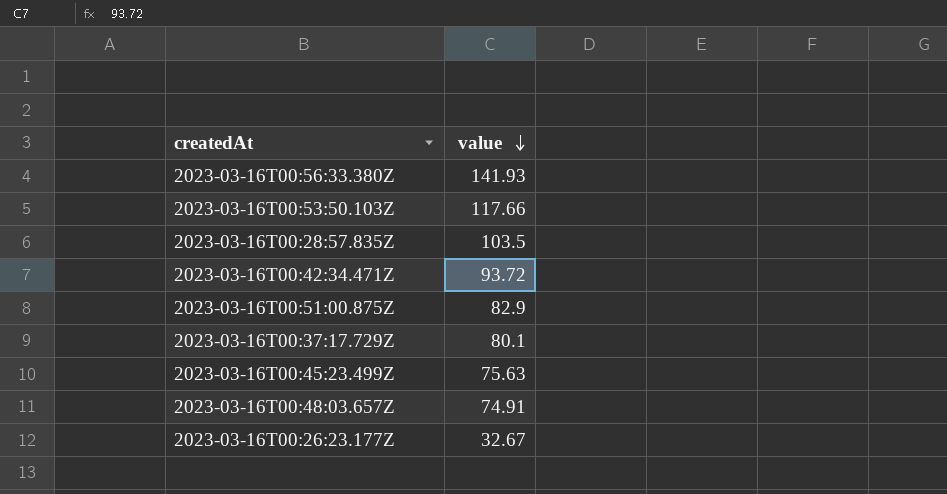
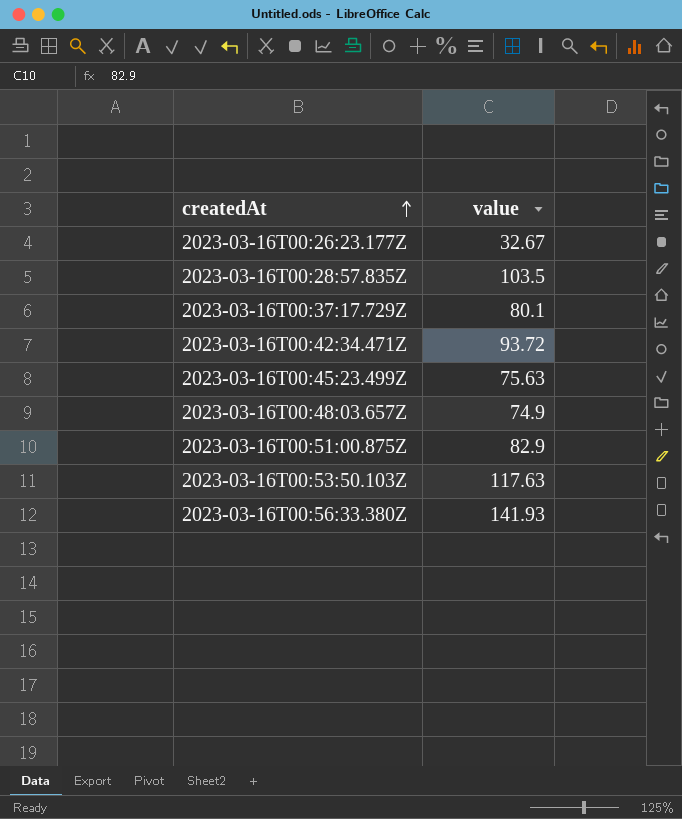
row order: value descending -> createdAt ascending
2023-03-16T00:48:03.657Z | value: 74.91 -> 74.9
2023-03-16T00:53:50.103Z | value: 117.66 -> 117.63

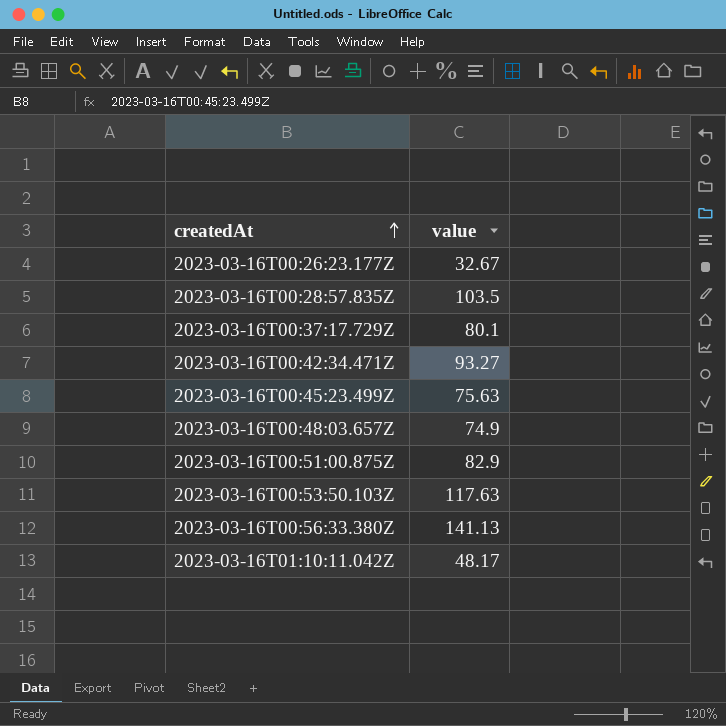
2023-03-16T00:42:34.471Z | value: 93.72 -> 93.27
2023-03-16T00:56:33.380Z | value: 141.93 -> 141.13
row 2023-03-16T01:10:11.042Z: none -> 48.17

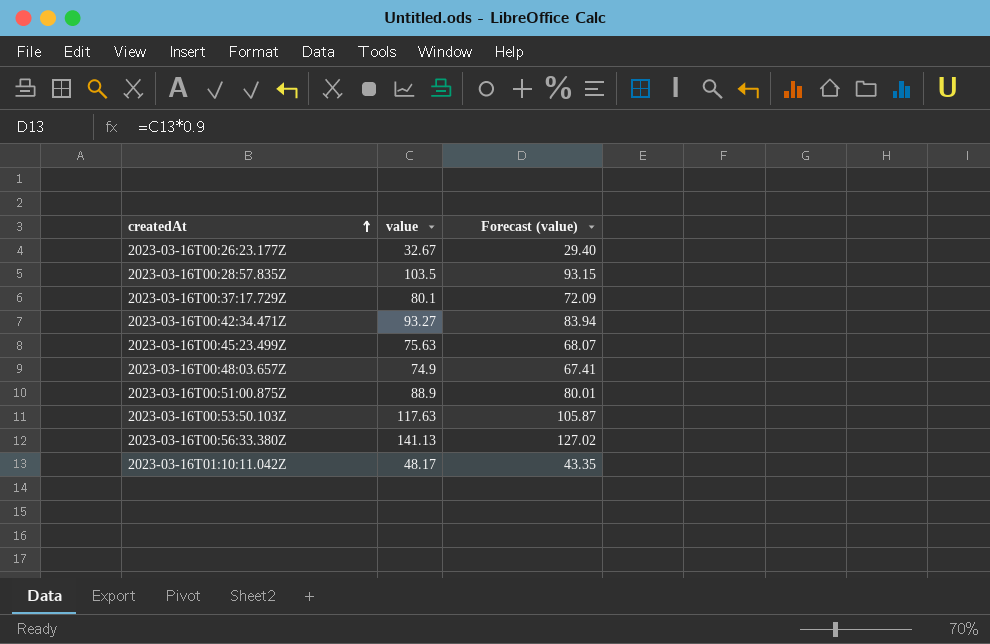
column Forecast (value) | formula: none -> [value] * 0.9
2023-03-16T00:51:00.875Z | value: 82.9 -> 88.9

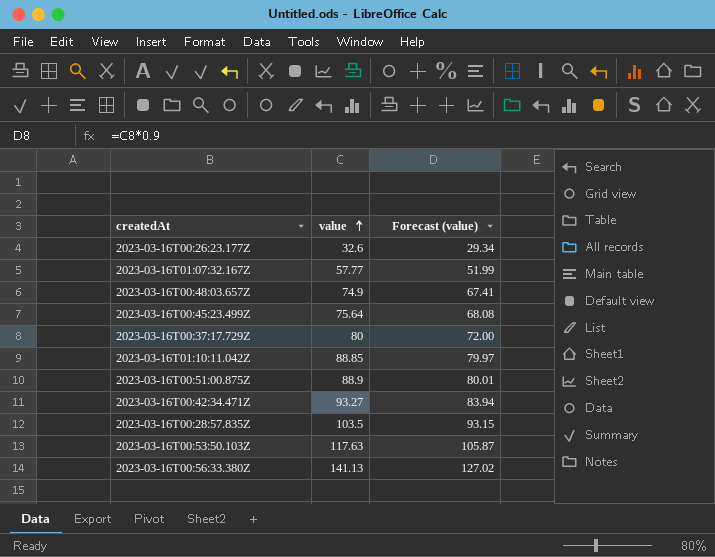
row order: createdAt ascending -> value ascending
2023-03-16T00:26:23.177Z | value: 32.67 -> 32.6
2023-03-16T00:26:23.177Z | Forecast (value): 29.40 -> 29.34
row 2023-03-16T01:07:32.167Z: none -> 57.77 | 51.99
2023-03-16T00:45:23.499Z | value: 75.63 -> 75.64
2023-03-16T00:45:23.499Z | Forecast (value): 68.07 -> 68.08
2023-03-16T00:37:17.729Z | value: 80.1 -> 80
2023-03-16T00:37:17.729Z | Forecast (value): 72.09 -> 72.00
2023-03-16T01:10:11.042Z | value: 48.17 -> 88.85
2023-03-16T01:10:11.042Z | Forecast (value): 43.35 -> 79.97

